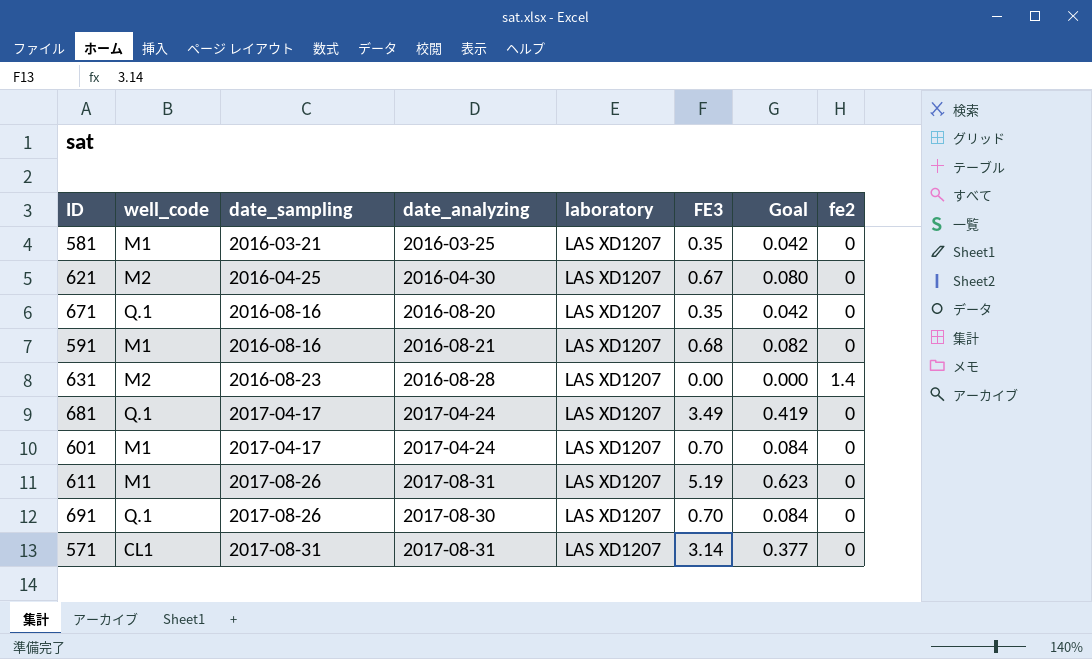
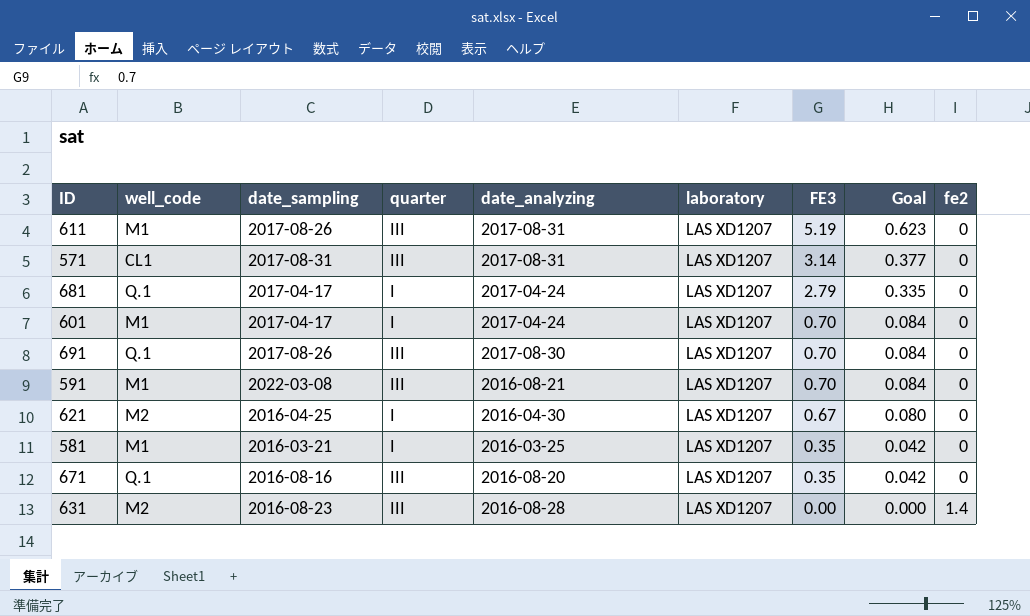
row order: date_sampling ascending -> FE3 descending
column quarter | position: none -> 4
681 | FE3: 3.49 -> 2.79
681 | Goal: 0.419 -> 0.335
591 | date_sampling: 2016-08-16 -> 2022-03-08
591 | FE3: 0.68 -> 0.70
591 | Goal: 0.082 -> 0.084

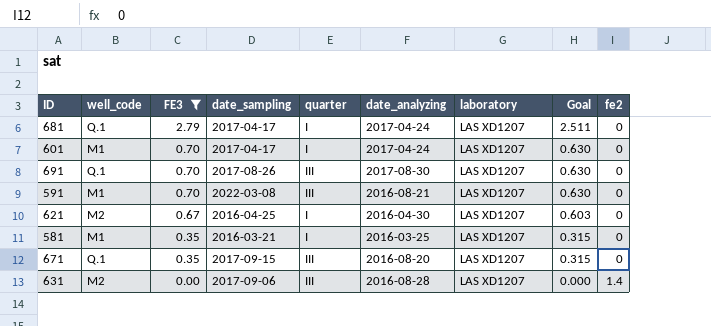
filter: none -> FE3 <= 2.79
column FE3 | position: 7 -> 3
column Goal | formula: [FE3] * 0.12 -> [FE3] * 0.9
671 | date_sampling: 2016-08-16 -> 2017-09-15
631 | date_sampling: 2016-08-23 -> 2017-09-06

